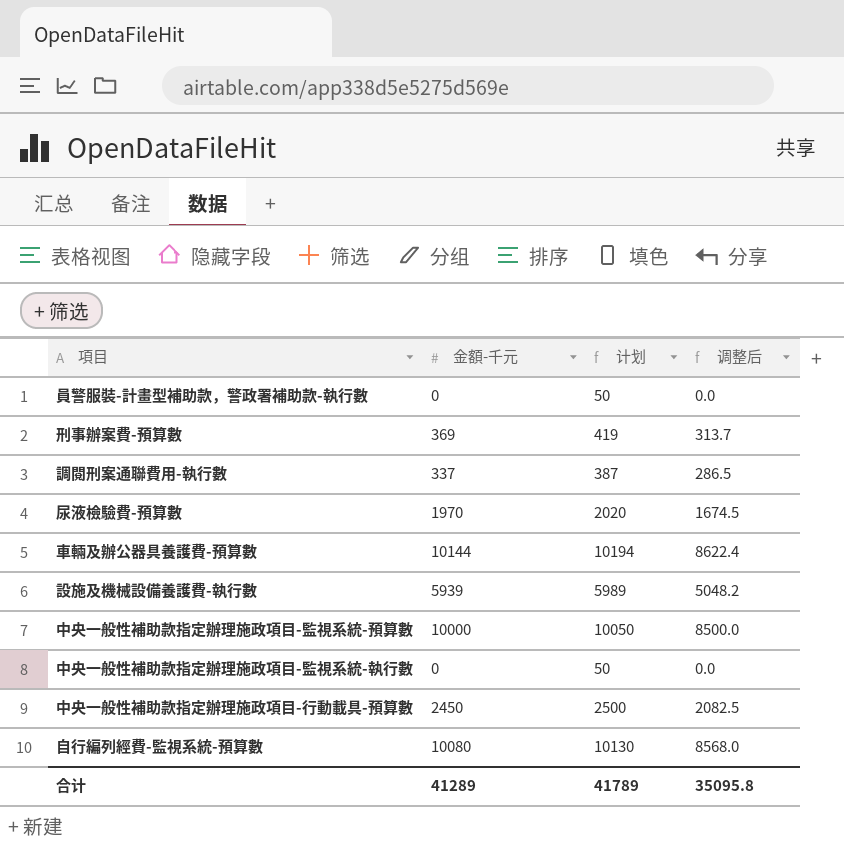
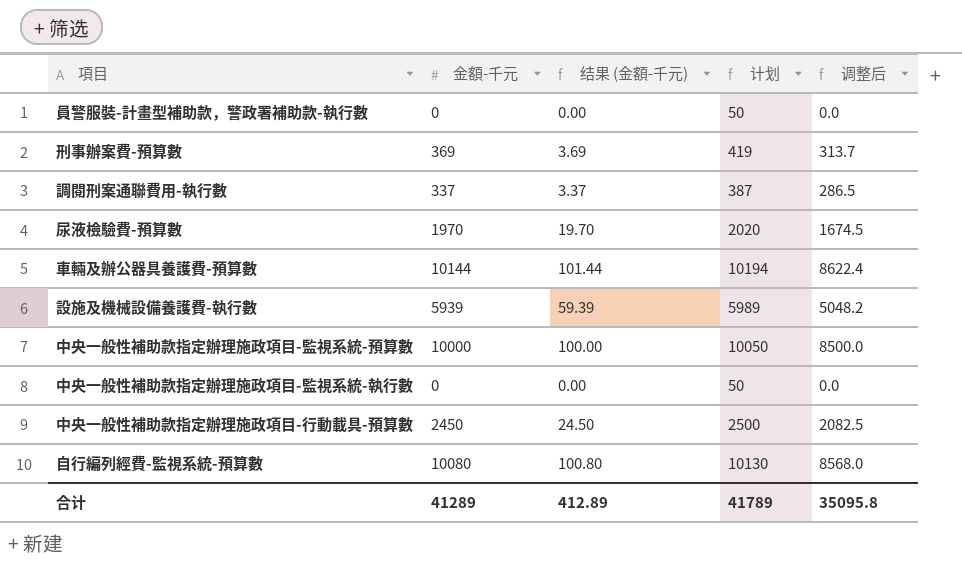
column 结果 (金額-千元) | formula: none -> [金額-千元] * 0.01

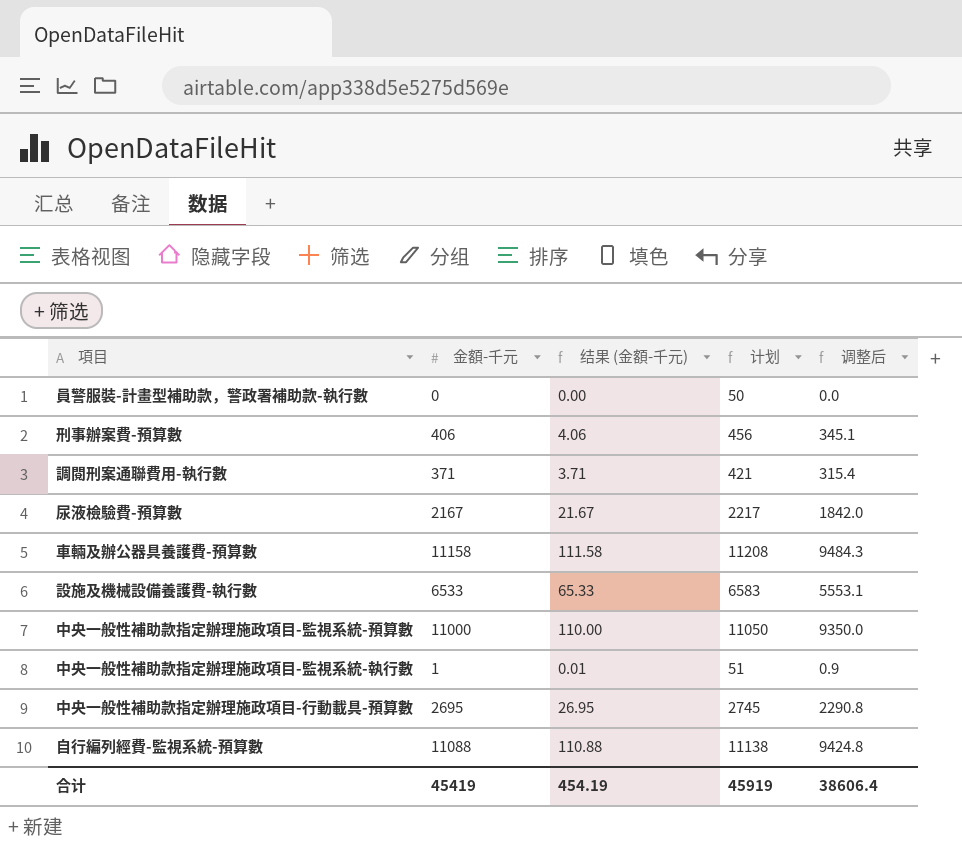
刑事辦案費-預算數 | 金額-千元: 369 -> 406
刑事辦案費-預算數 | 结果 (金額-千元): 3.69 -> 4.06
刑事辦案費-預算數 | 计划: 419 -> 456
刑事辦案費-預算數 | 调整后: 313.7 -> 345.1
調閱刑案通聯費用-執行數 | 金額-千元: 337 -> 371
調閱刑案通聯費用-執行數 | 结果 (金額-千元): 3.37 -> 3.71
調閱刑案通聯費用-執行數 | 计划: 387 -> 421
調閱刑案通聯費用-執行數 | 调整后: 286.5 -> 315.4
尿液檢驗費-預算數 | 金額-千元: 1970 -> 2167
尿液檢驗費-預算數 | 结果 (金額-千元): 19.70 -> 21.67
尿液檢驗費-預算數 | 计划: 2020 -> 2217
尿液檢驗費-預算數 | 调整后: 1674.5 -> 1842.0
車輛及辦公器具養護費-預算數 | 金額-千元: 10144 -> 11158
車輛及辦公器具養護費-預算數 | 结果 (金額-千元): 101.44 -> 111.58
車輛及辦公器具養護費-預算數 | 计划: 10194 -> 11208
車輛及辦公器具養護費-預算數 | 调整后: 8622.4 -> 9484.3
設施及機械設備養護費-執行數 | 金額-千元: 5939 -> 6533
設施及機械設備養護費-執行數 | 结果 (金額-千元): 59.39 -> 65.33
設施及機械設備養護費-執行數 | 计划: 5989 -> 6583
設施及機械設備養護費-執行數 | 调整后: 5048.2 -> 5553.1
中央一般性補助款指定辦理施政項目-監視系統-預算數 | 金額-千元: 10000 -> 11000
中央一般性補助款指定辦理施政項目-監視系統-預算數 | 结果 (金額-千元): 100.00 -> 110.00
中央一般性補助款指定辦理施政項目-監視系統-預算數 | 计划: 10050 -> 11050
中央一般性補助款指定辦理施政項目-監視系統-預算數 | 调整后: 8500.0 -> 9350.0
中央一般性補助款指定辦理施政項目-監視系統-執行數 | 金額-千元: 0 -> 1
中央一般性補助款指定辦理施政項目-監視系統-執行數 | 结果 (金額-千元): 0.00 -> 0.01
中央一般性補助款指定辦理施政項目-監視系統-執行數 | 计划: 50 -> 51
中央一般性補助款指定辦理施政項目-監視系統-執行數 | 调整后: 0.0 -> 0.9
中央一般性補助款指定辦理施政項目-行動載具-預算數 | 金額-千元: 2450 -> 2695
中央一般性補助款指定辦理施政項目-行動載具-預算數 | 结果 (金額-千元): 24.50 -> 26.95
中央一般性補助款指定辦理施政項目-行動載具-預算數 | 计划: 2500 -> 2745
中央一般性補助款指定辦理施政項目-行動載具-預算數 | 调整后: 2082.5 -> 2290.8
自行編列經費-監視系統-預算數 | 金額-千元: 10080 -> 11088
自行編列經費-監視系統-預算數 | 结果 (金額-千元): 100.80 -> 110.88
自行編列經費-監視系統-預算數 | 计划: 10130 -> 11138
自行編列經費-監視系統-預算數 | 调整后: 8568.0 -> 9424.8
合计 | 金額-千元: 41289 -> 45419
合计 | 结果 (金額-千元): 412.89 -> 454.19
合计 | 计划: 41789 -> 45919
合计 | 调整后: 35095.8 -> 38606.4

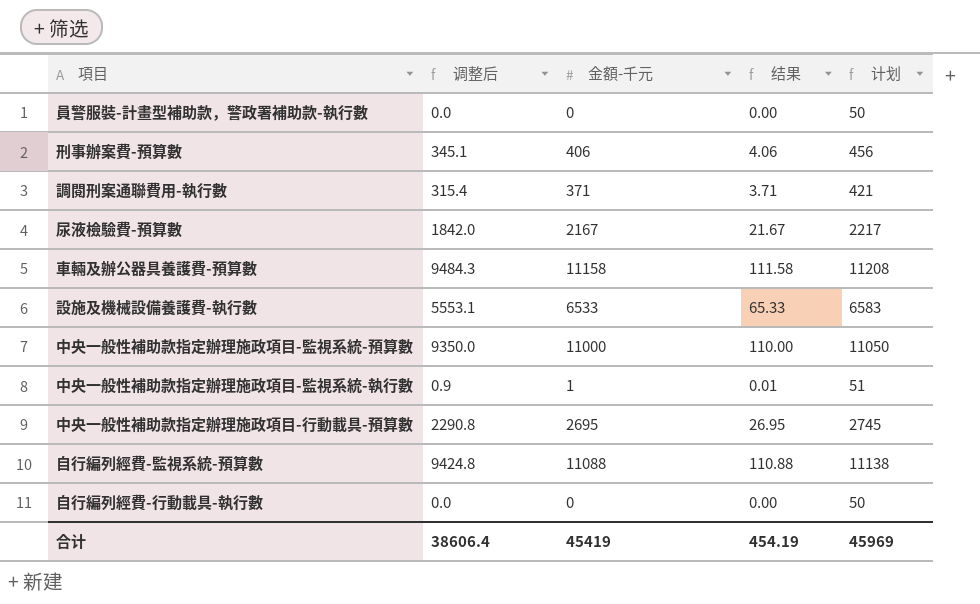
column 调整后 | position: 5 -> 2
column name: 结果 (金額-千元) -> 结果
row 自行編列經費-行動載具-執行數: none -> 0.0 | 0 | 0.00 | 50
合计 | 计划: 45919 -> 45969

